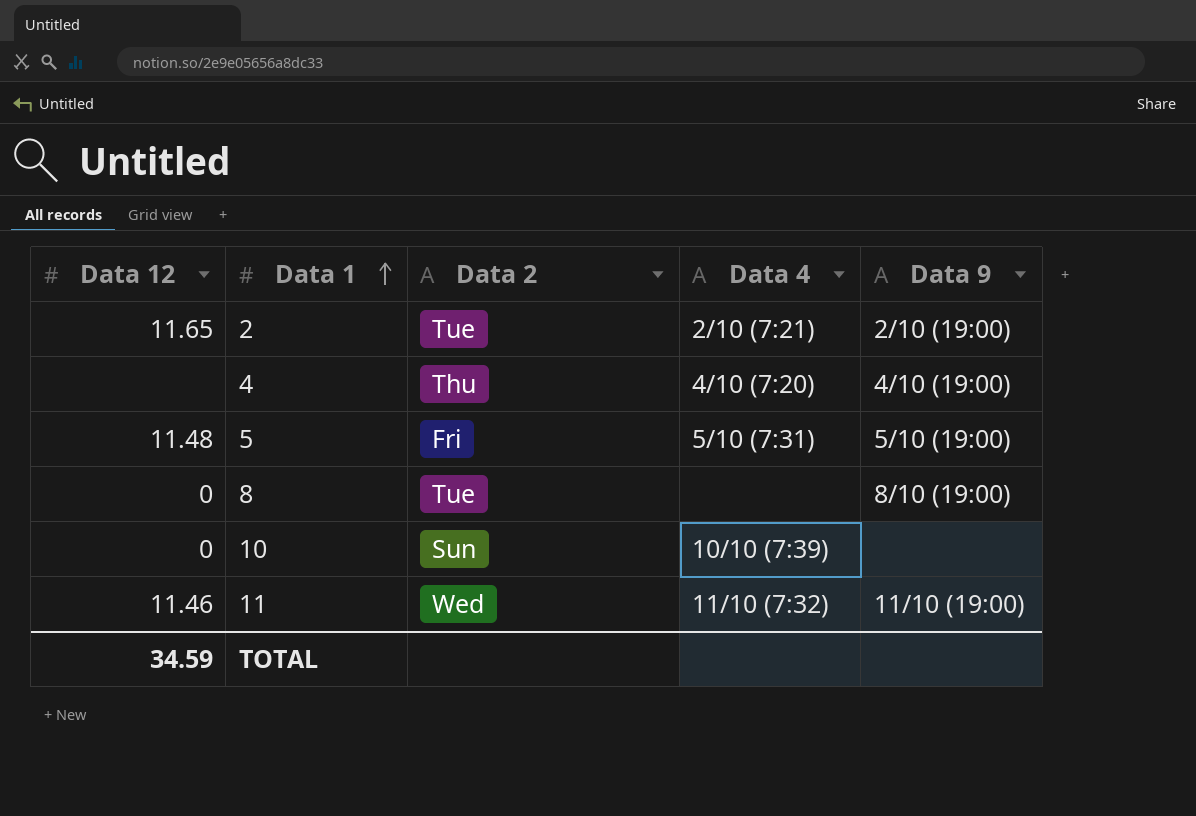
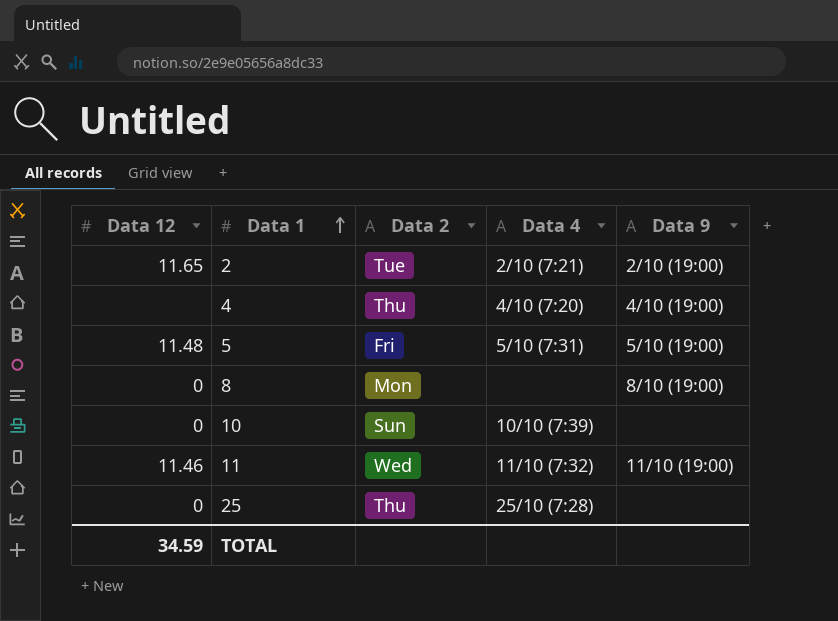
8 | Data 2: Tue -> Mon
row 25: none -> 0 | Thu | 25/10 (7:28) | none

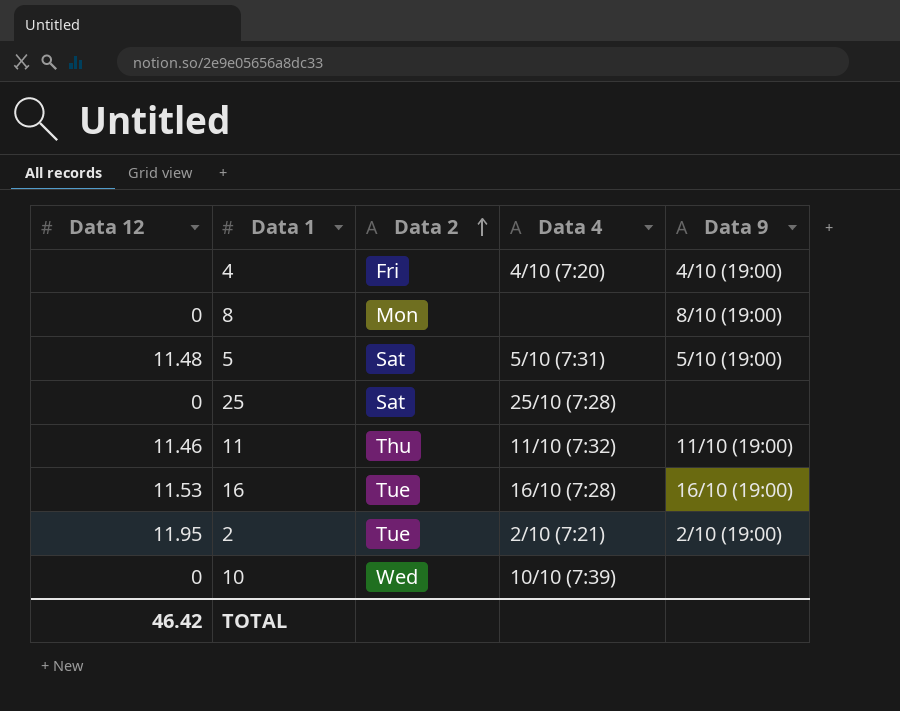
row order: Data 1 ascending -> Data 2 ascending
4 | Data 2: Thu -> Fri
5 | Data 2: Fri -> Sat
25 | Data 2: Thu -> Sat
11 | Data 2: Wed -> Thu
row 16: none -> 11.53 | Tue | 16/10 (7:28) | 16/10 (19:00)
2 | Data 12: 11.65 -> 11.95
10 | Data 2: Sun -> Wed
TOTAL | Data 12: 34.59 -> 46.42

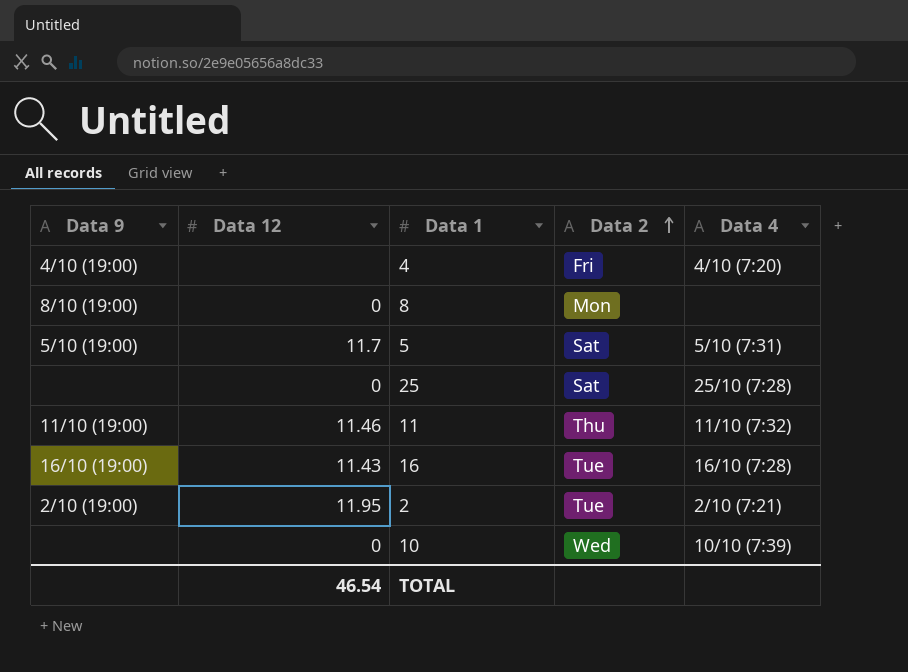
column Data 9 | position: 5 -> 1
5 | Data 12: 11.48 -> 11.7
16 | Data 12: 11.53 -> 11.43
TOTAL | Data 12: 46.42 -> 46.54

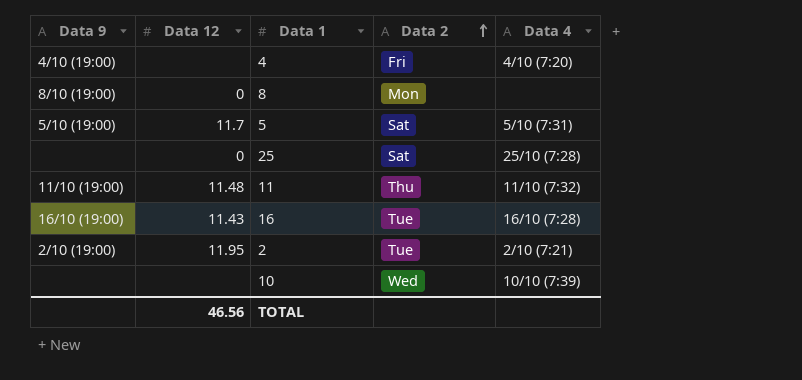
11 | Data 12: 11.46 -> 11.48
10 | Data 12: 0 -> none
TOTAL | Data 12: 46.54 -> 46.56

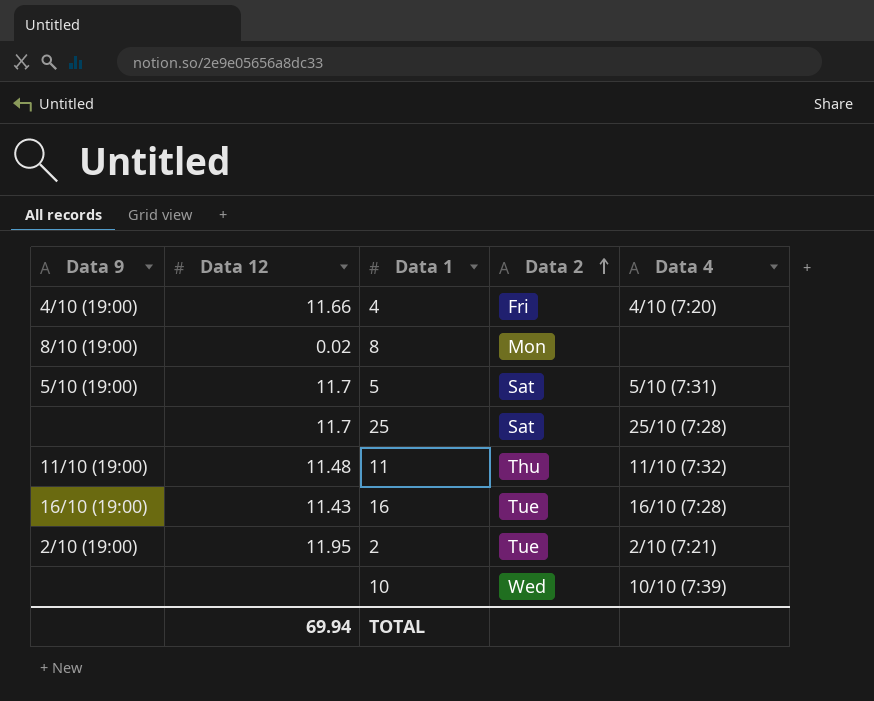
4 | Data 12: none -> 11.66
8 | Data 12: 0 -> 0.02
25 | Data 12: 0 -> 11.7
TOTAL | Data 12: 46.56 -> 69.94

